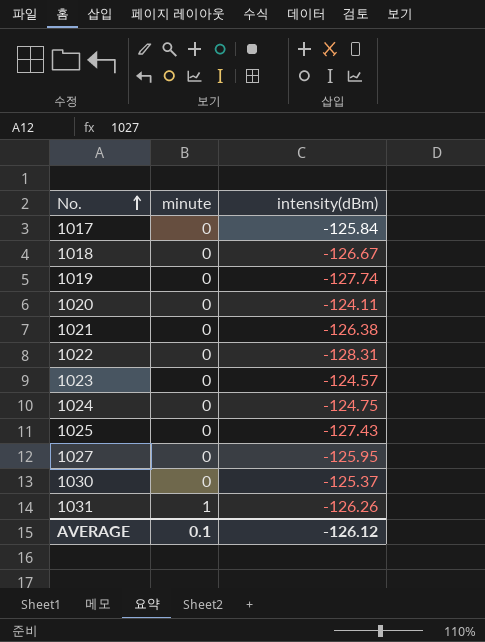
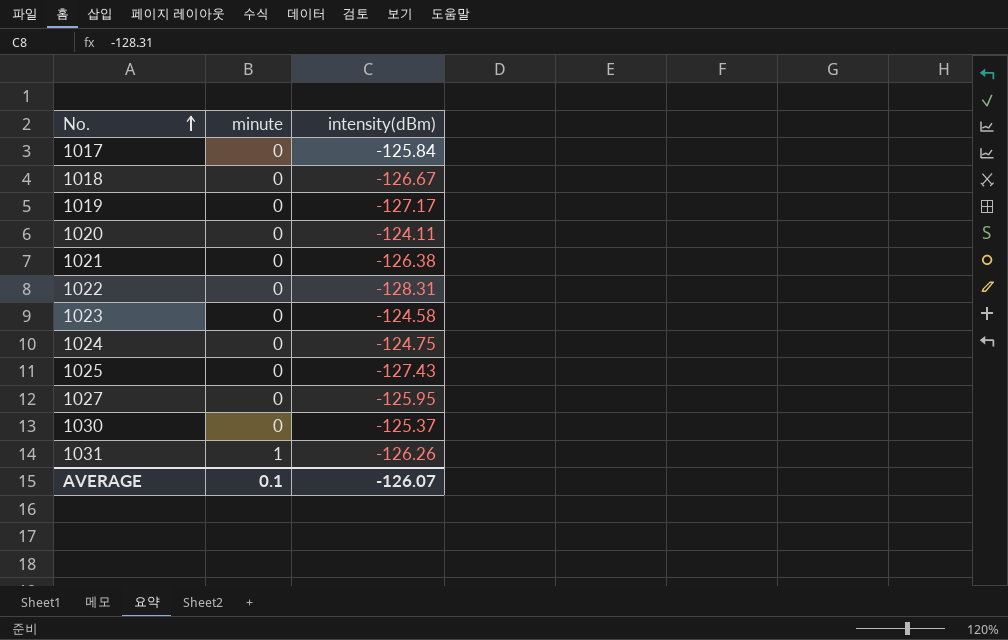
1019 | intensity(dBm): -127.74 -> -127.17
1023 | intensity(dBm): -124.57 -> -124.58
AVERAGE | intensity(dBm): -126.12 -> -126.07

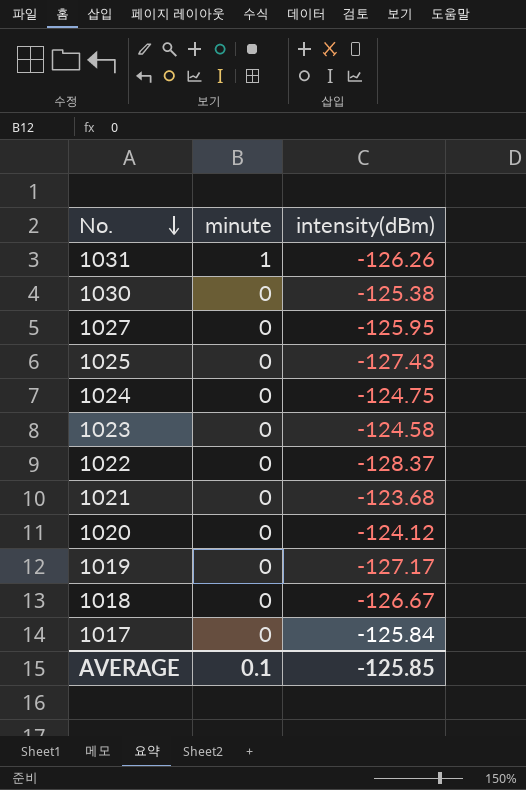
row order: No. ascending -> No. descending
1030 | intensity(dBm): -125.37 -> -125.38
1022 | intensity(dBm): -128.31 -> -128.37
1021 | intensity(dBm): -126.38 -> -123.68
1020 | intensity(dBm): -124.11 -> -124.12
AVERAGE | intensity(dBm): -126.07 -> -125.85

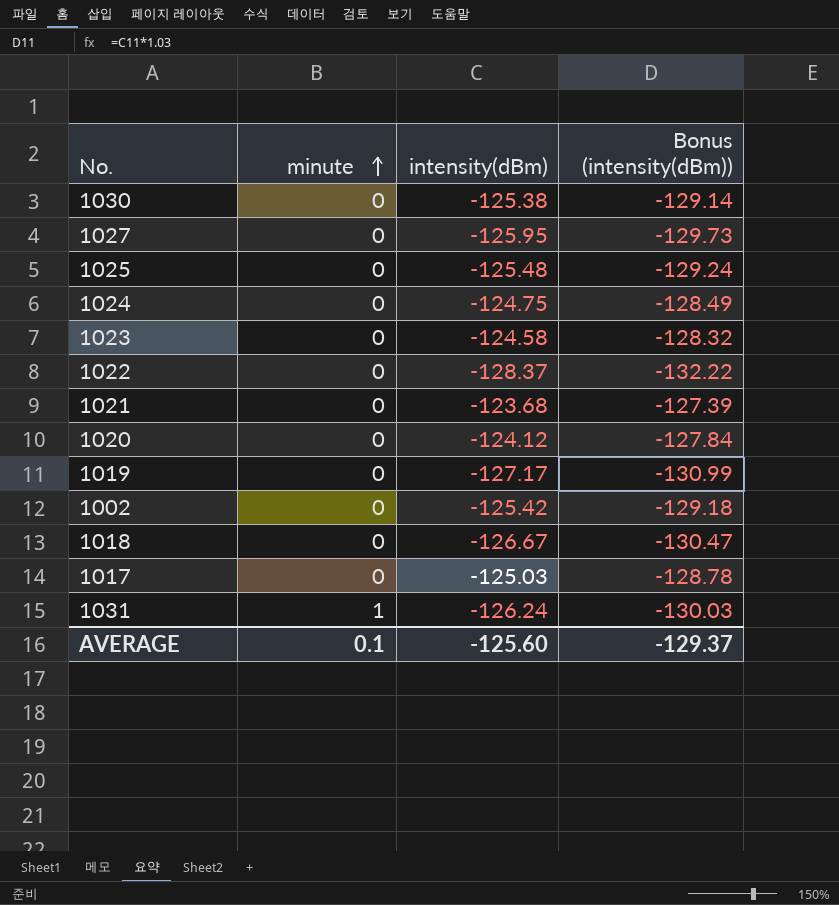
row order: No. descending -> minute ascending
column Bonus (intensity(dBm)) | formula: none -> [intensity(dBm)] * 1.03
1025 | intensity(dBm): -127.43 -> -125.48
row 1002: none -> 0 | -125.42 | -129.18
1017 | intensity(dBm): -125.84 -> -125.03
1031 | intensity(dBm): -126.26 -> -126.24
AVERAGE | intensity(dBm): -125.85 -> -125.60

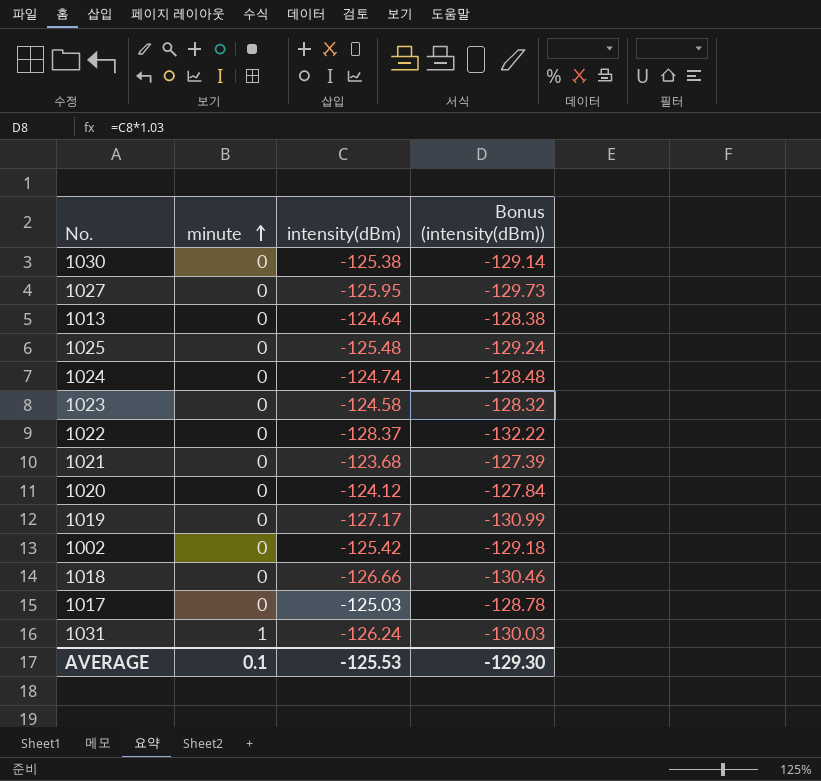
row 1013: none -> 0 | -124.64 | -128.38
1024 | intensity(dBm): -124.75 -> -124.74
1024 | Bonus (intensity(dBm)): -128.49 -> -128.48
1018 | intensity(dBm): -126.67 -> -126.66
1018 | Bonus (intensity(dBm)): -130.47 -> -130.46
AVERAGE | intensity(dBm): -125.60 -> -125.53
AVERAGE | Bonus (intensity(dBm)): -129.37 -> -129.30

